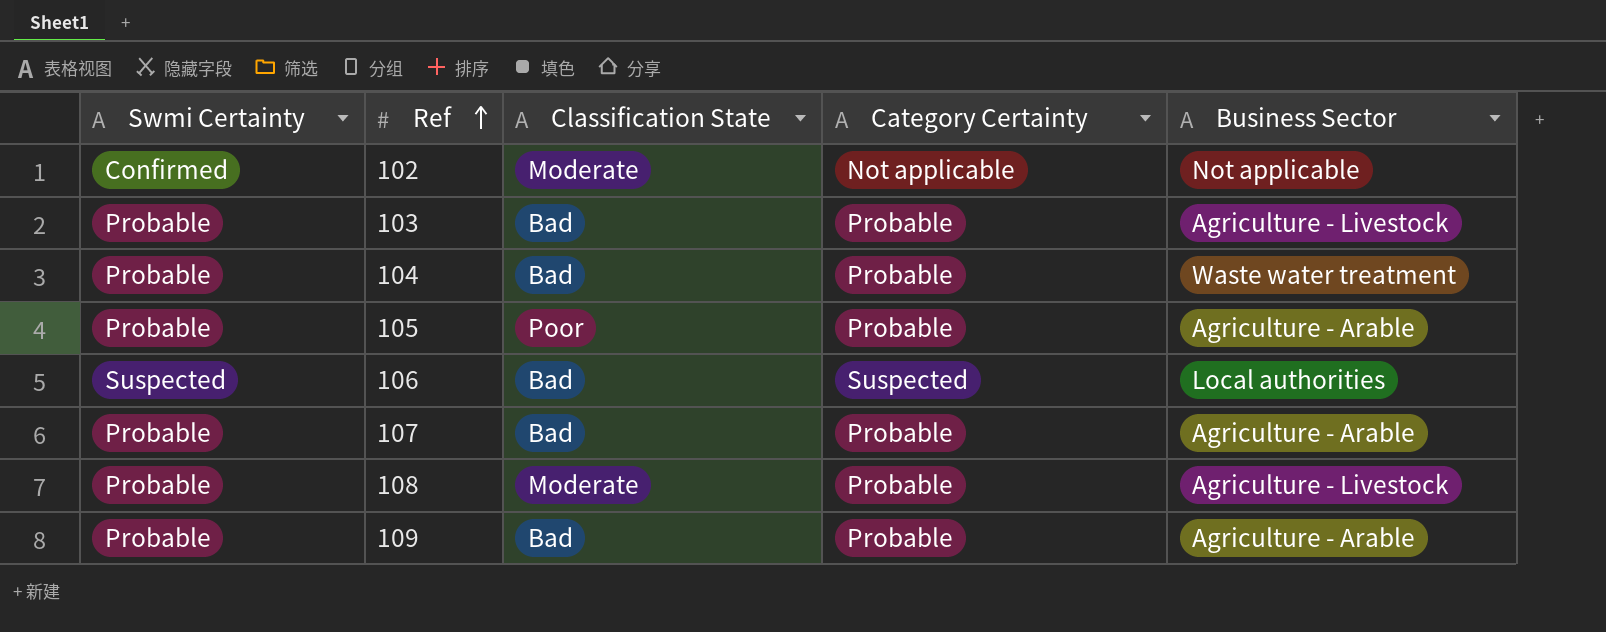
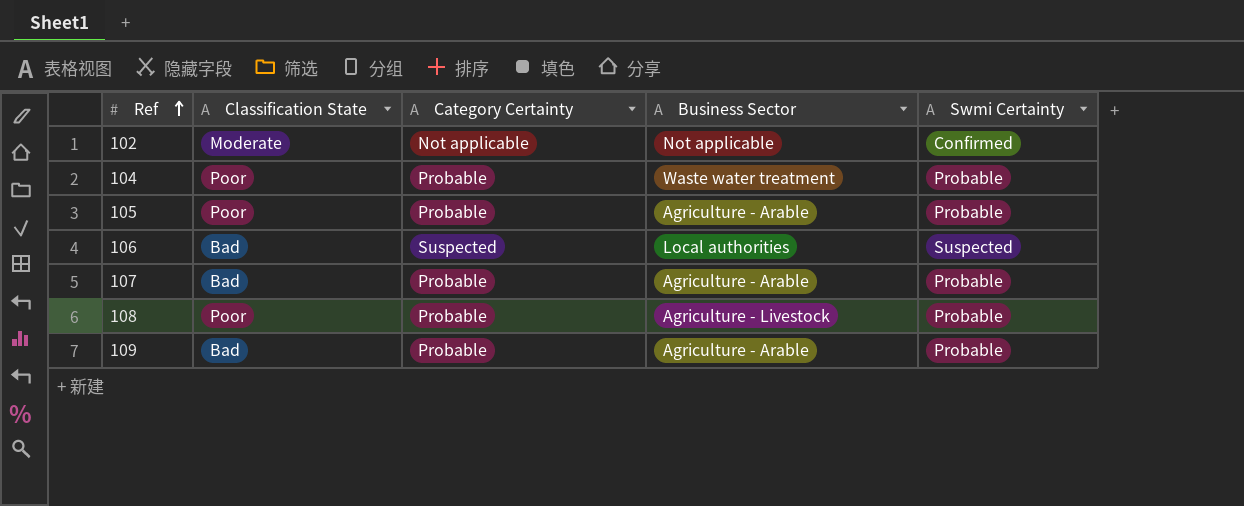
column Swmi Certainty | position: 1 -> 5
row 103: Probable | Bad | Probable | Agriculture - Livestock -> none
104 | Classification State: Bad -> Poor
108 | Classification State: Moderate -> Poor

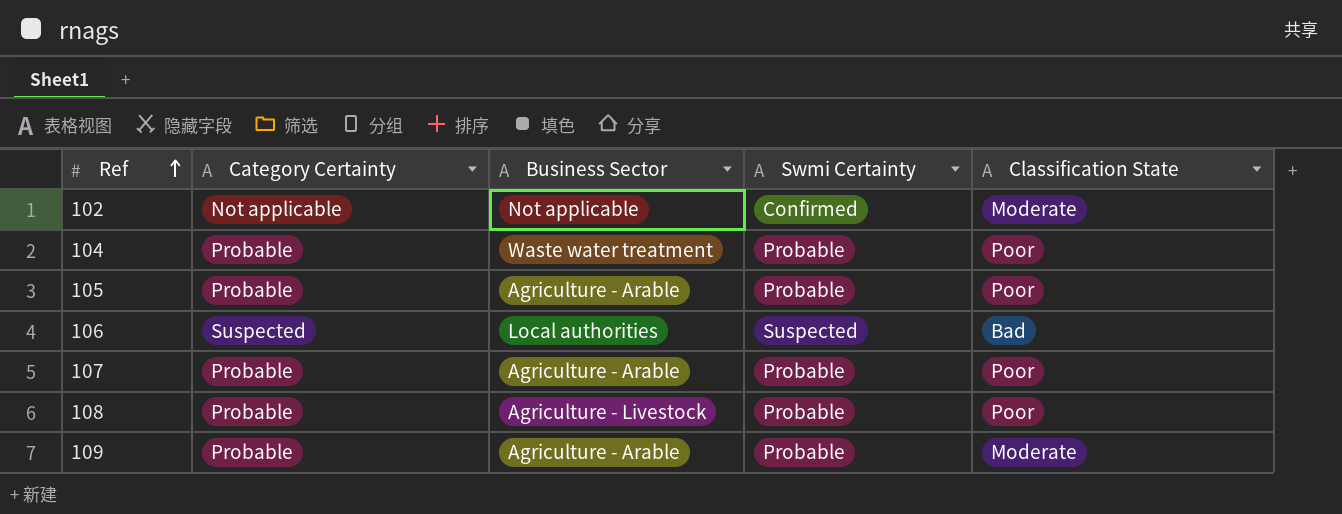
column Classification State | position: 2 -> 5
107 | Classification State: Bad -> Poor
109 | Classification State: Bad -> Moderate

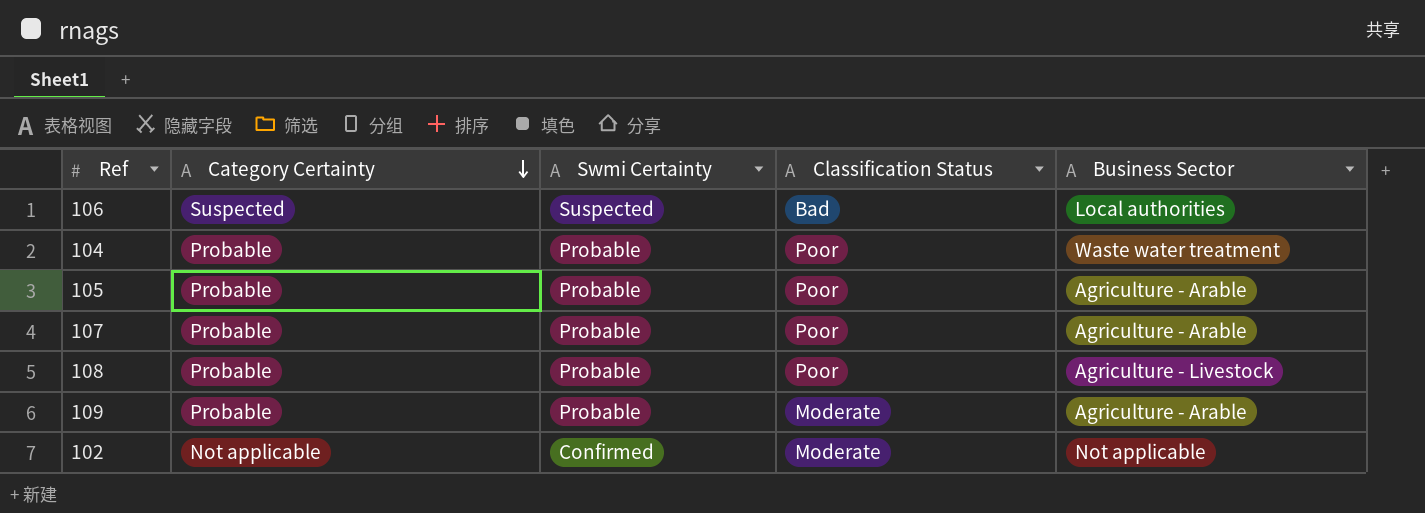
row order: Ref ascending -> Category Certainty descending
column name: Classification State -> Classification Status
column Business Sector | position: 3 -> 5

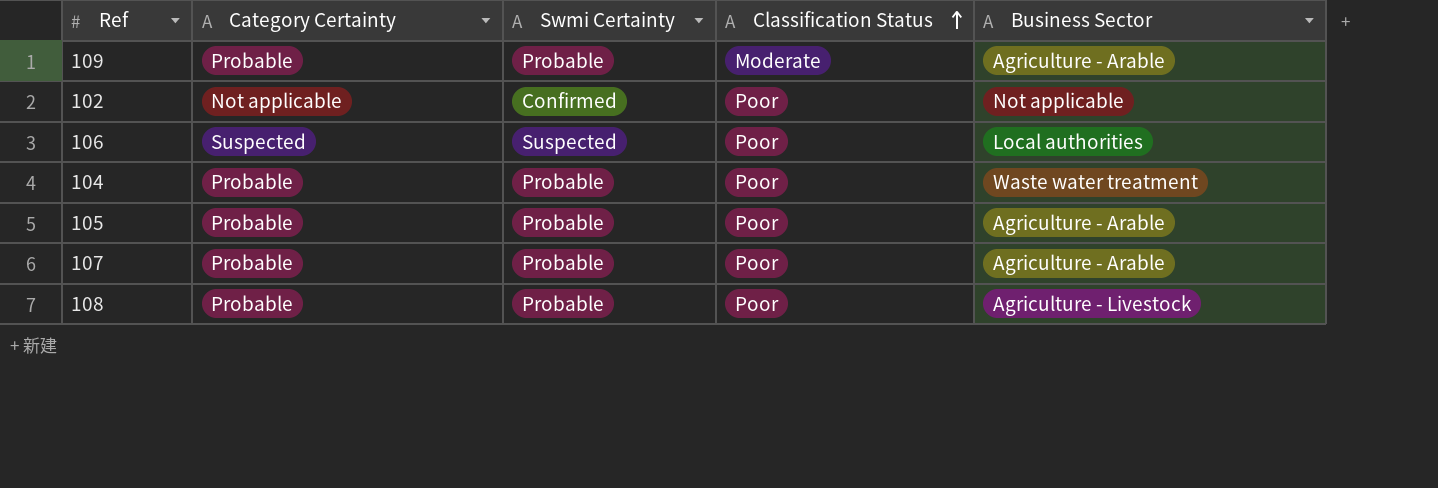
row order: Category Certainty descending -> Classification Status ascending
102 | Classification Status: Moderate -> Poor
106 | Classification Status: Bad -> Poor

